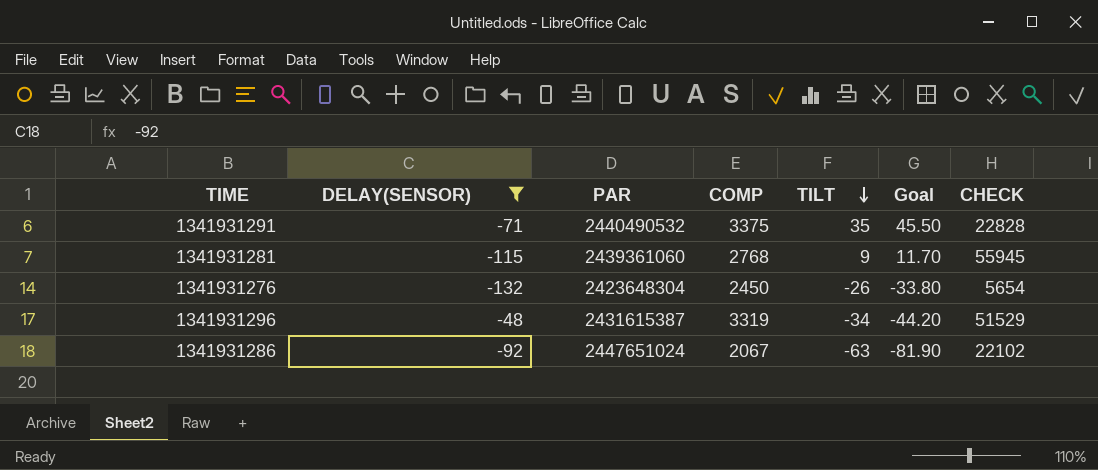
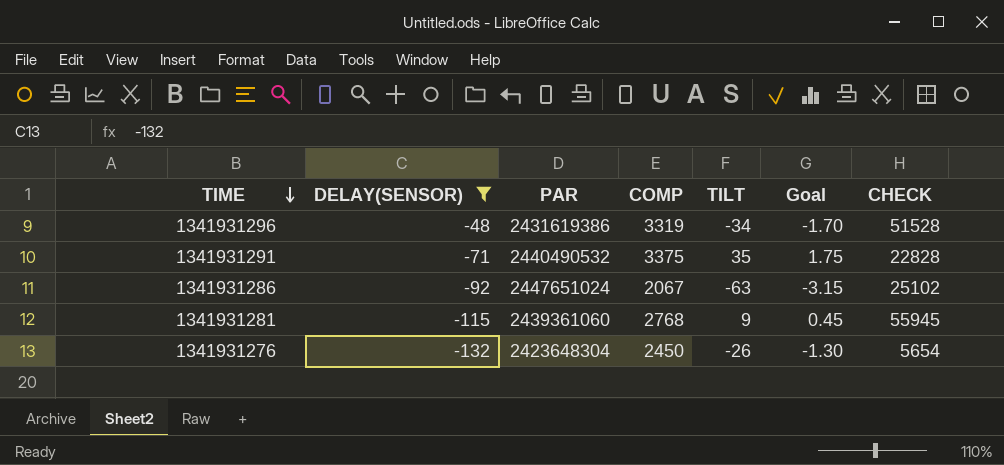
row order: TILT descending -> TIME descending
column Goal | formula: [TILT] * 1.3 -> [TILT] * 0.05
1341931296 | PAR: 2431615387 -> 2431619386
1341931296 | CHECK: 51529 -> 51528
1341931286 | CHECK: 22102 -> 25102

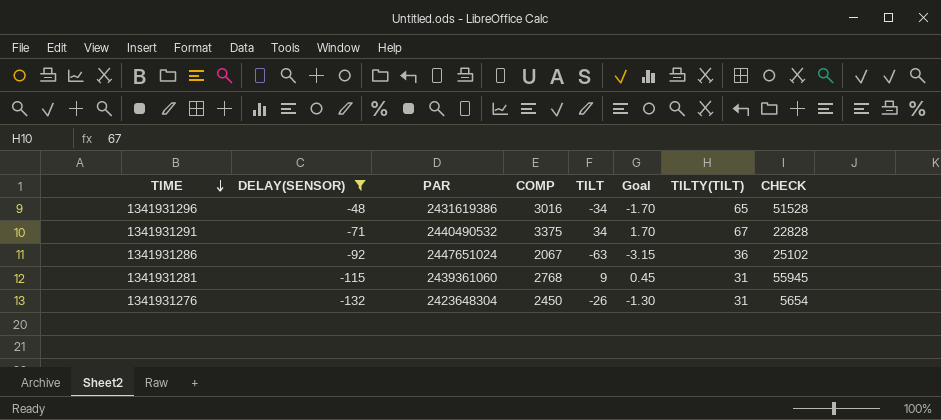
column TILTY(TILT) | position: none -> 7
1341931296 | COMP: 3319 -> 3016
1341931291 | TILT: 35 -> 34
1341931291 | Goal: 1.75 -> 1.70

